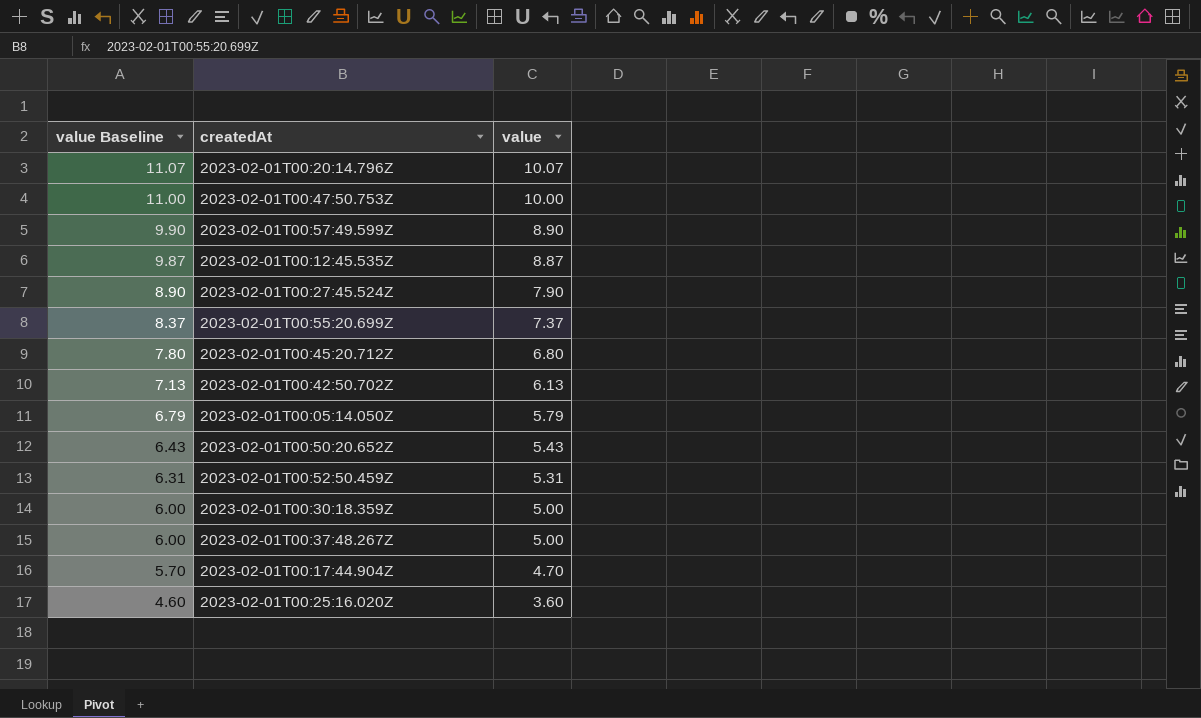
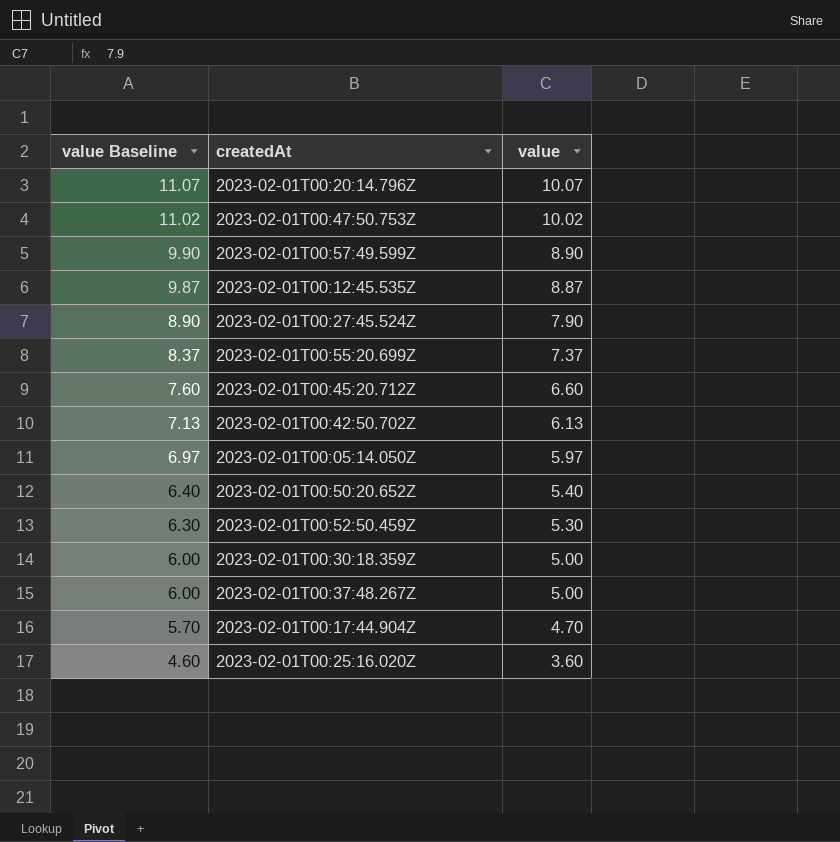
2023-02-01T00:47:50.753Z | value Baseline: 11.00 -> 11.02
2023-02-01T00:47:50.753Z | value: 10.00 -> 10.02
2023-02-01T00:45:20.712Z | value Baseline: 7.80 -> 7.60
2023-02-01T00:45:20.712Z | value: 6.80 -> 6.60
2023-02-01T00:05:14.050Z | value Baseline: 6.79 -> 6.97
2023-02-01T00:05:14.050Z | value: 5.79 -> 5.97
2023-02-01T00:50:20.652Z | value Baseline: 6.43 -> 6.40
2023-02-01T00:50:20.652Z | value: 5.43 -> 5.40
2023-02-01T00:52:50.459Z | value Baseline: 6.31 -> 6.30
2023-02-01T00:52:50.459Z | value: 5.31 -> 5.30

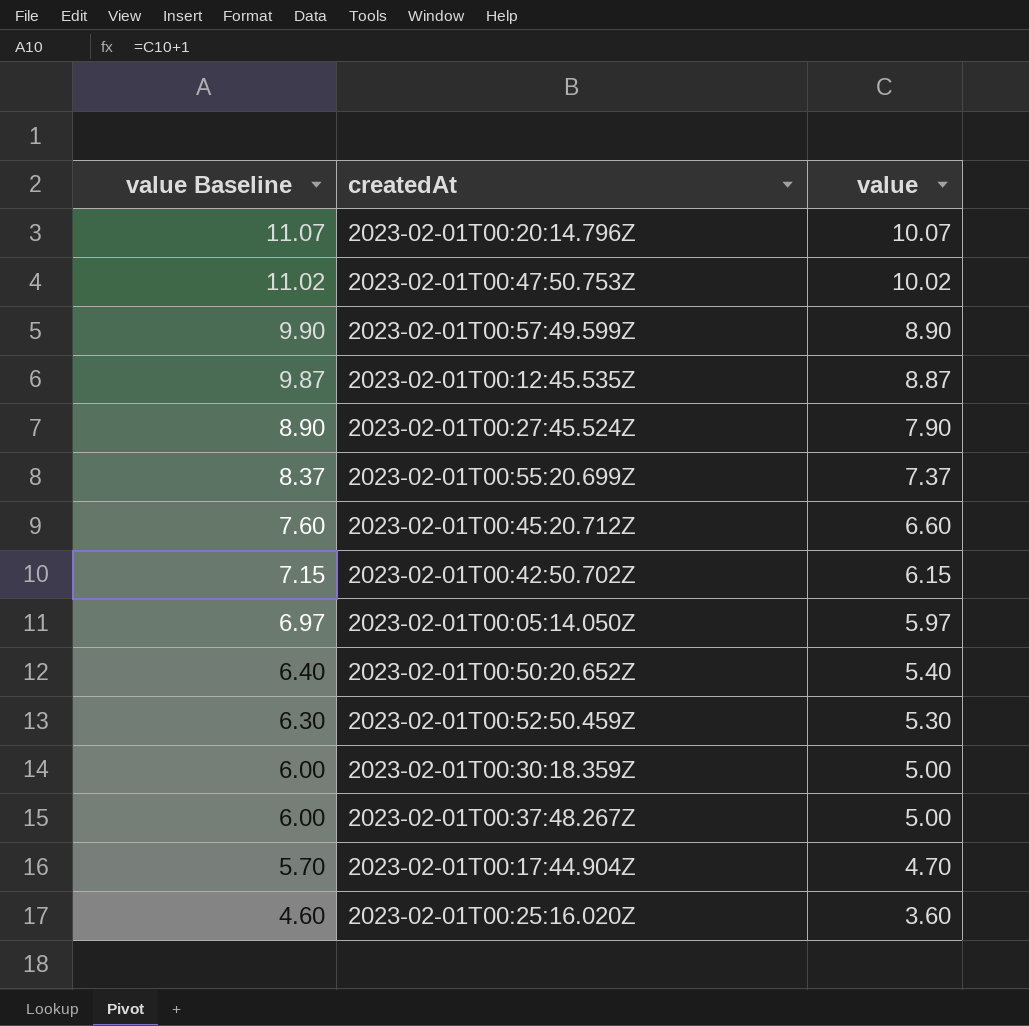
2023-02-01T00:42:50.702Z | value Baseline: 7.13 -> 7.15
2023-02-01T00:42:50.702Z | value: 6.13 -> 6.15

